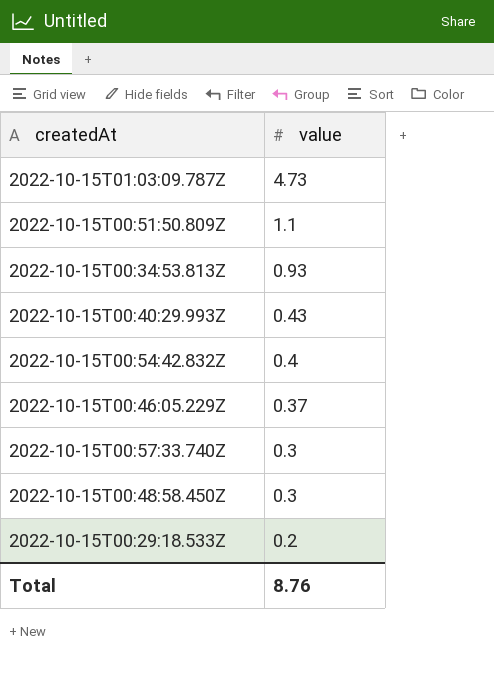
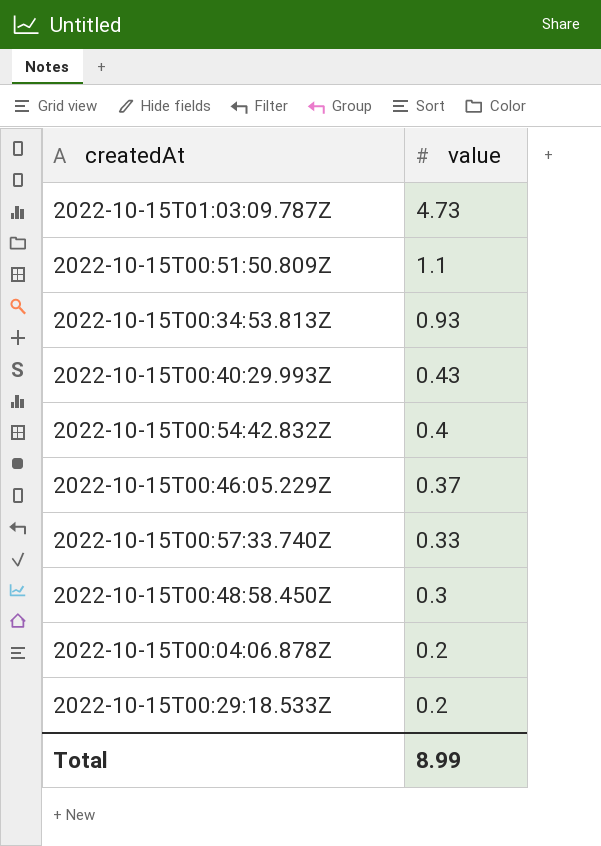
2022-10-15T00:57:33.740Z | value: 0.3 -> 0.33
row 2022-10-15T00:04:06.878Z: none -> 0.2
Total | value: 8.76 -> 8.99

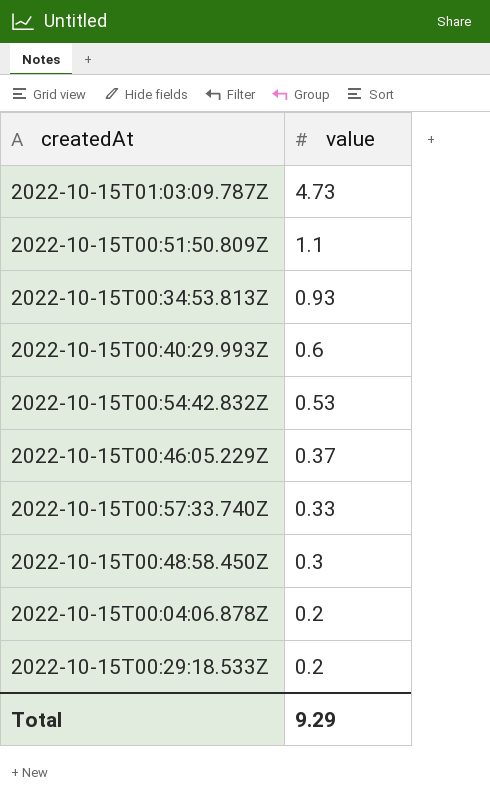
2022-10-15T00:40:29.993Z | value: 0.43 -> 0.6
2022-10-15T00:54:42.832Z | value: 0.4 -> 0.53
Total | value: 8.99 -> 9.29

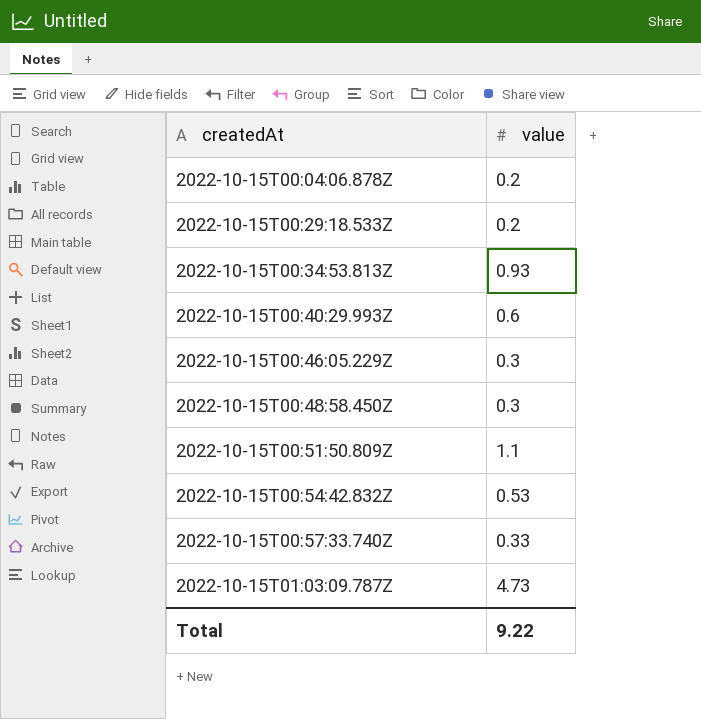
row order: value descending -> createdAt ascending
2022-10-15T00:46:05.229Z | value: 0.37 -> 0.3
Total | value: 9.29 -> 9.22

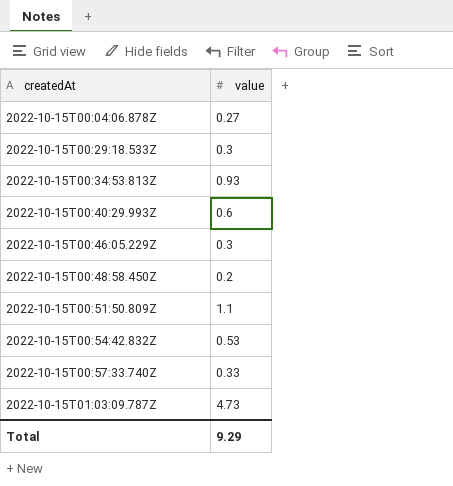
2022-10-15T00:04:06.878Z | value: 0.2 -> 0.27
2022-10-15T00:29:18.533Z | value: 0.2 -> 0.3
2022-10-15T00:48:58.450Z | value: 0.3 -> 0.2
Total | value: 9.22 -> 9.29

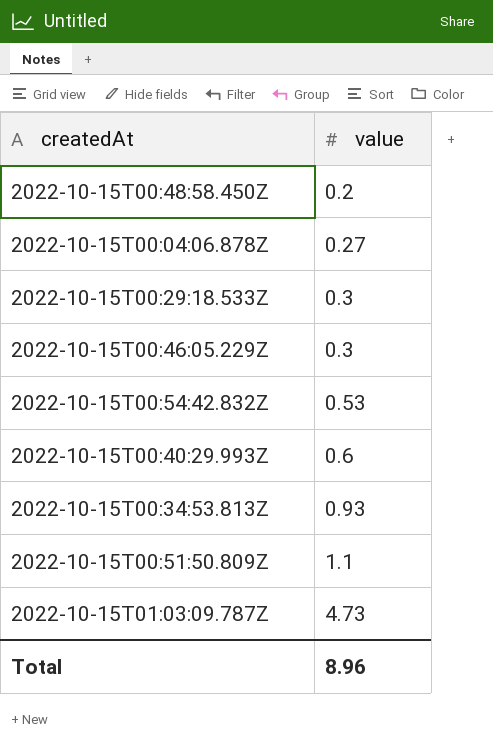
row order: createdAt ascending -> value ascending
row 2022-10-15T00:57:33.740Z: 0.33 -> none
Total | value: 9.29 -> 8.96

